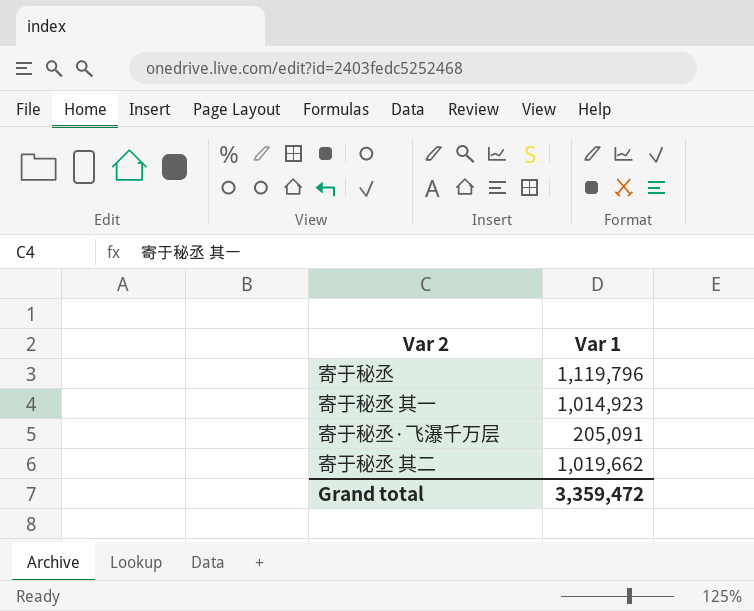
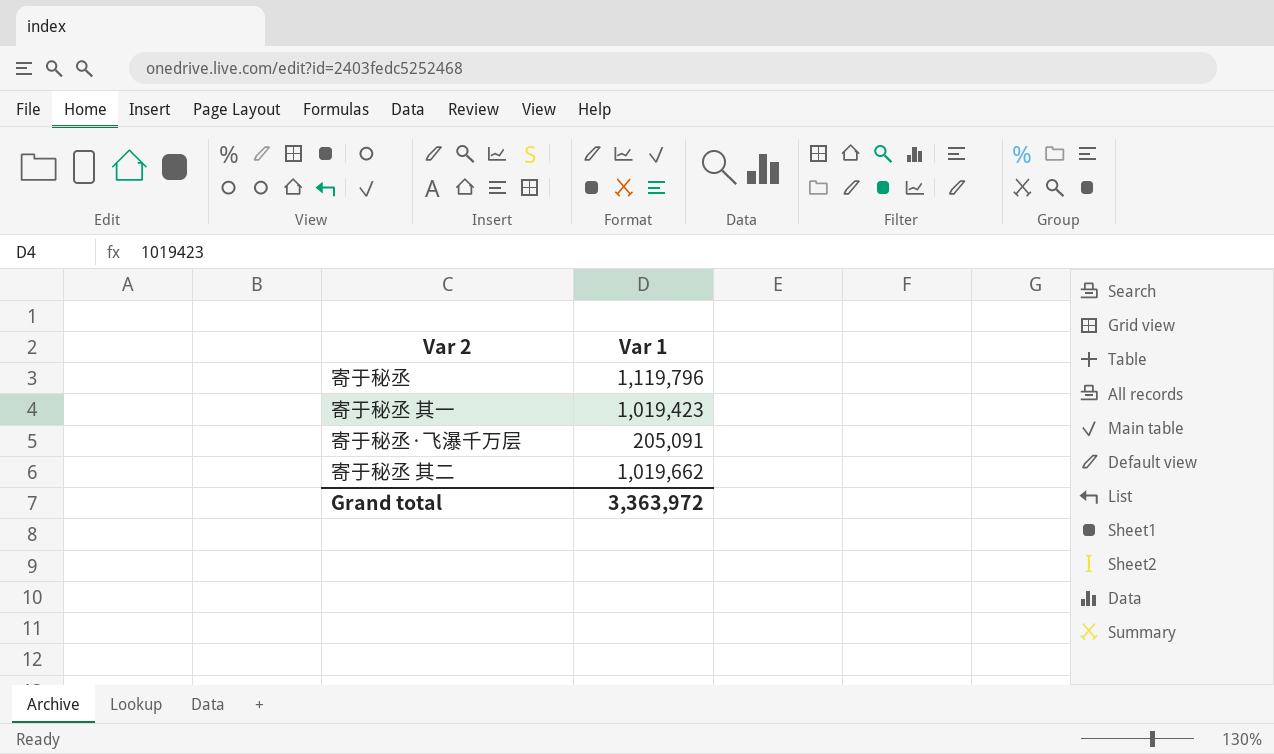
寄于秘丞 其一 | Var 1: 1,014,923 -> 1,019,423
Grand total | Var 1: 3,359,472 -> 3,363,972

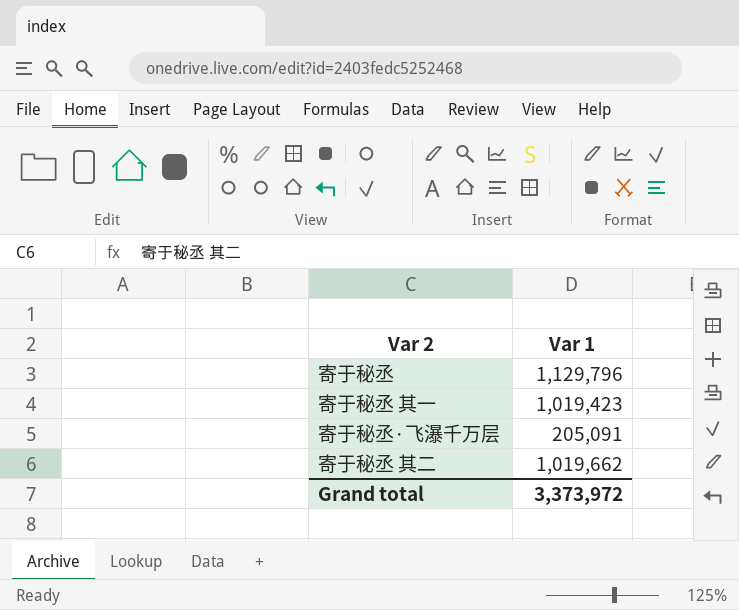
寄于秘丞 | Var 1: 1,119,796 -> 1,129,796
Grand total | Var 1: 3,363,972 -> 3,373,972

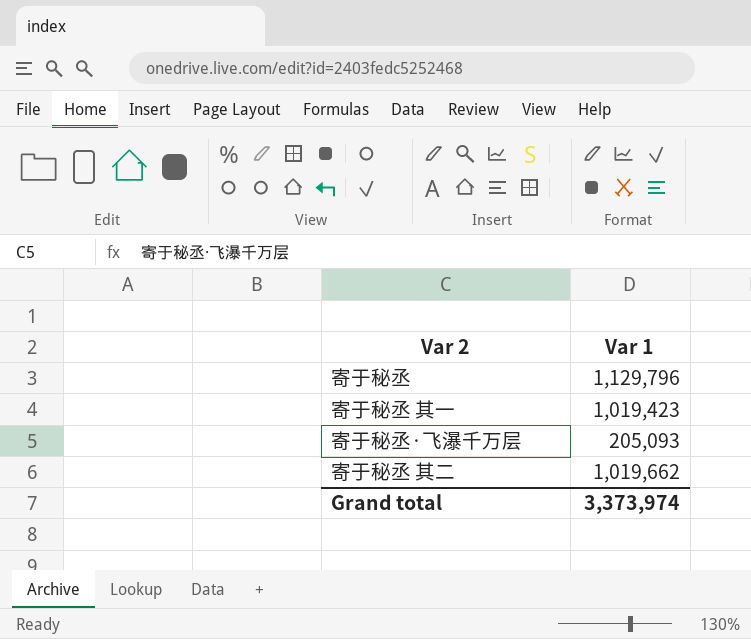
寄于秘丞·飞瀑千万层 | Var 1: 205,091 -> 205,093
Grand total | Var 1: 3,373,972 -> 3,373,974

